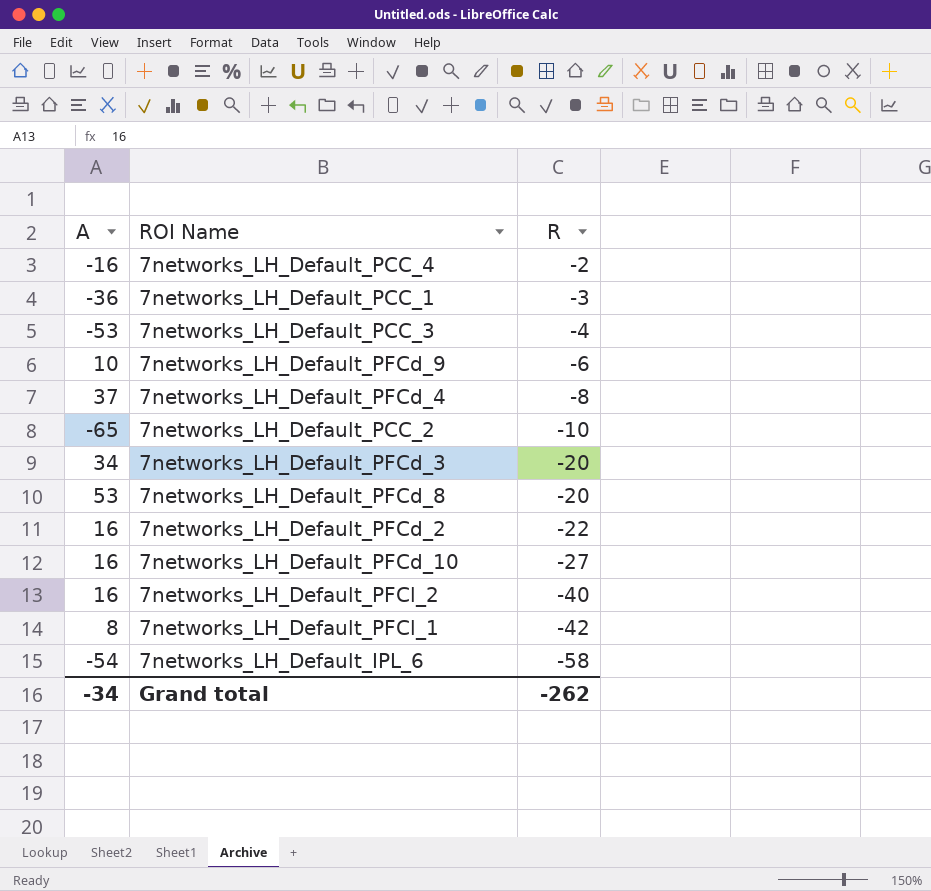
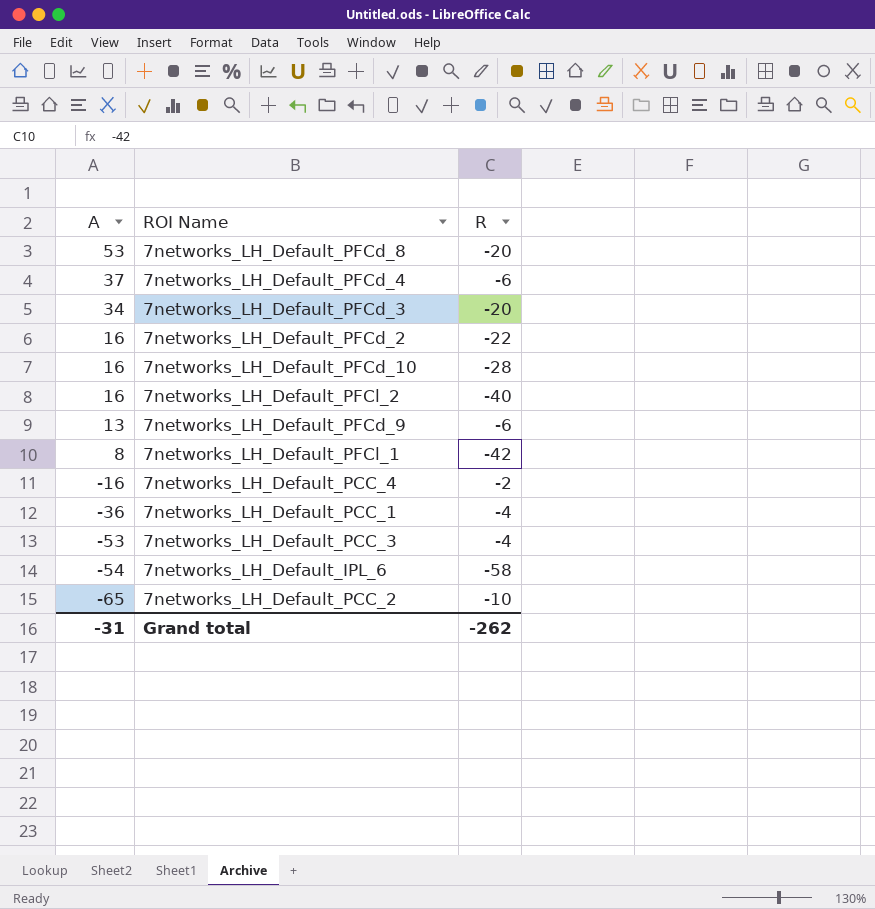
row order: R descending -> A descending
7networks_LH_Default_PFCd_4 | R: -8 -> -6
7networks_LH_Default_PFCd_10 | R: -27 -> -28
7networks_LH_Default_PFCd_9 | A: 10 -> 13
7networks_LH_Default_PCC_1 | R: -3 -> -4
Grand total | A: -34 -> -31

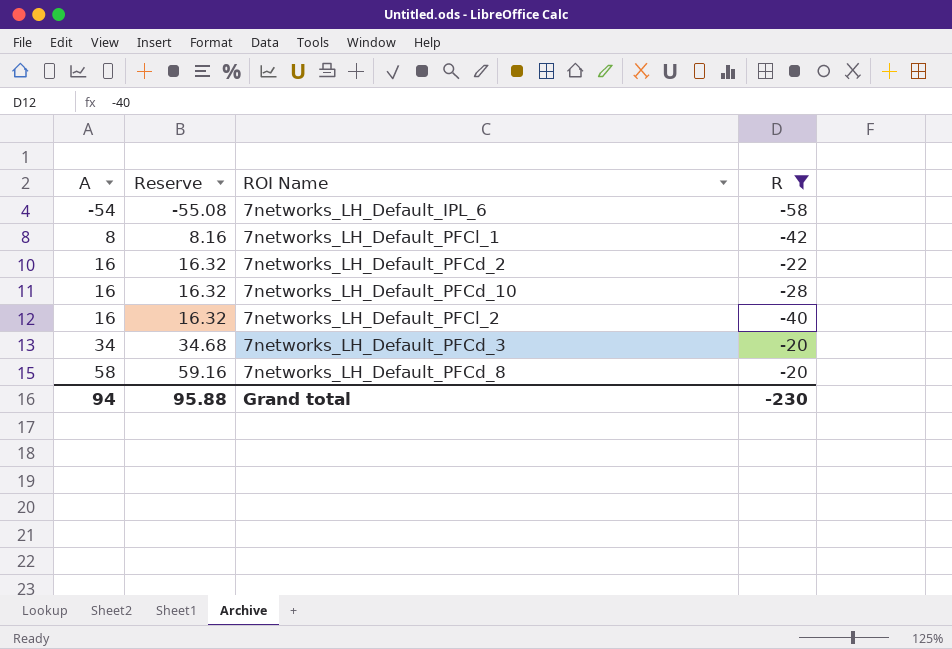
filter: none -> R <= -20
row order: A descending -> A ascending
column Reserve | formula: none -> [A] * 1.02
7networks_LH_Default_PFCd_8 | A: 53 -> 58
Grand total | A: -31 -> 94
Grand total | R: -262 -> -230

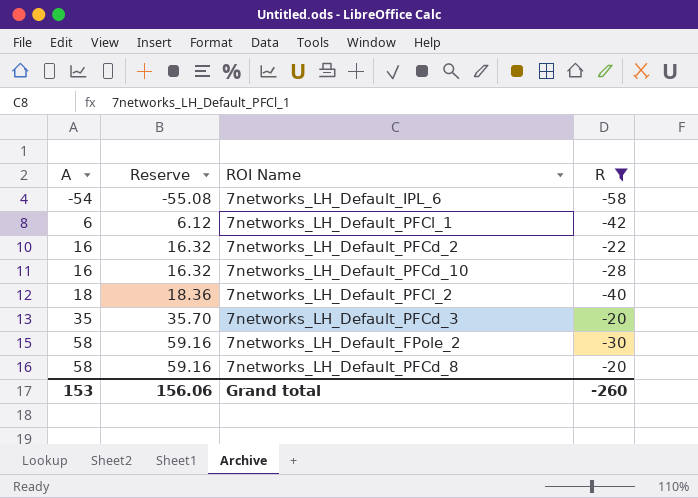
7networks_LH_Default_PFCl_1 | A: 8 -> 6
7networks_LH_Default_PFCl_1 | Reserve: 8.16 -> 6.12
7networks_LH_Default_PFCl_2 | A: 16 -> 18
7networks_LH_Default_PFCl_2 | Reserve: 16.32 -> 18.36
7networks_LH_Default_PFCd_3 | A: 34 -> 35
7networks_LH_Default_PFCd_3 | Reserve: 34.68 -> 35.70
row 7networks_LH_Default_FPole_2: none -> 58 | 59.16 | -30
Grand total | A: 94 -> 153
Grand total | Reserve: 95.88 -> 156.06
Grand total | R: -230 -> -260

